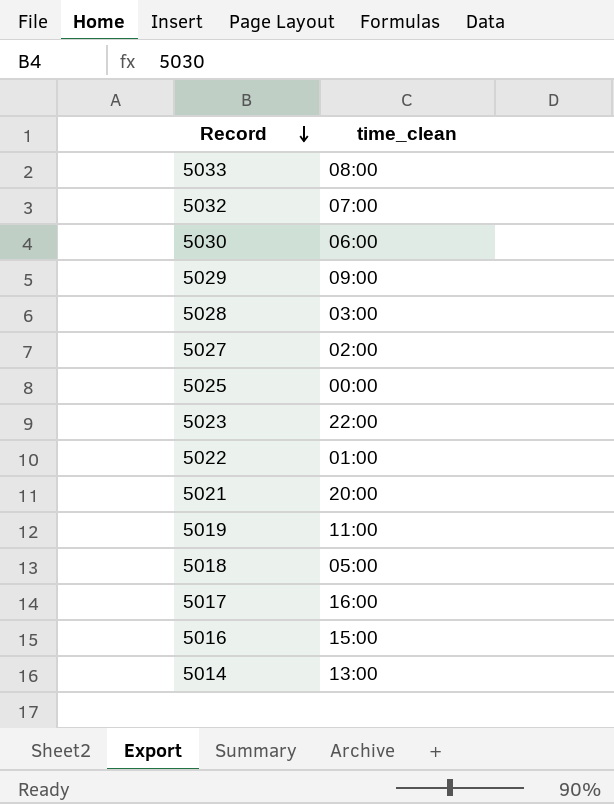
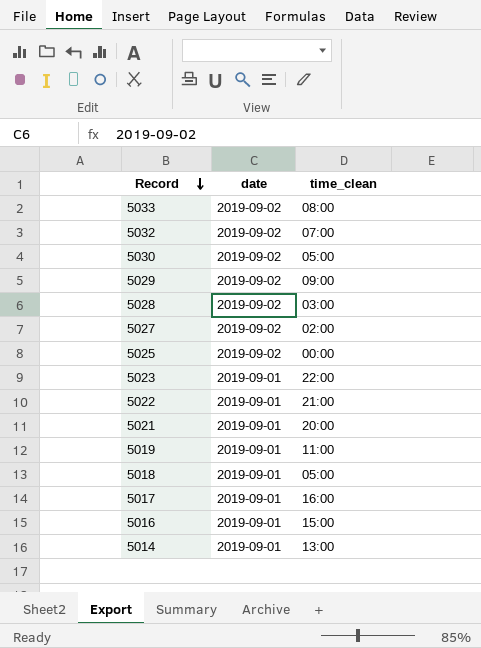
column date | position: none -> 2
5030 | time_clean: 06:00 -> 05:00
5022 | time_clean: 01:00 -> 21:00

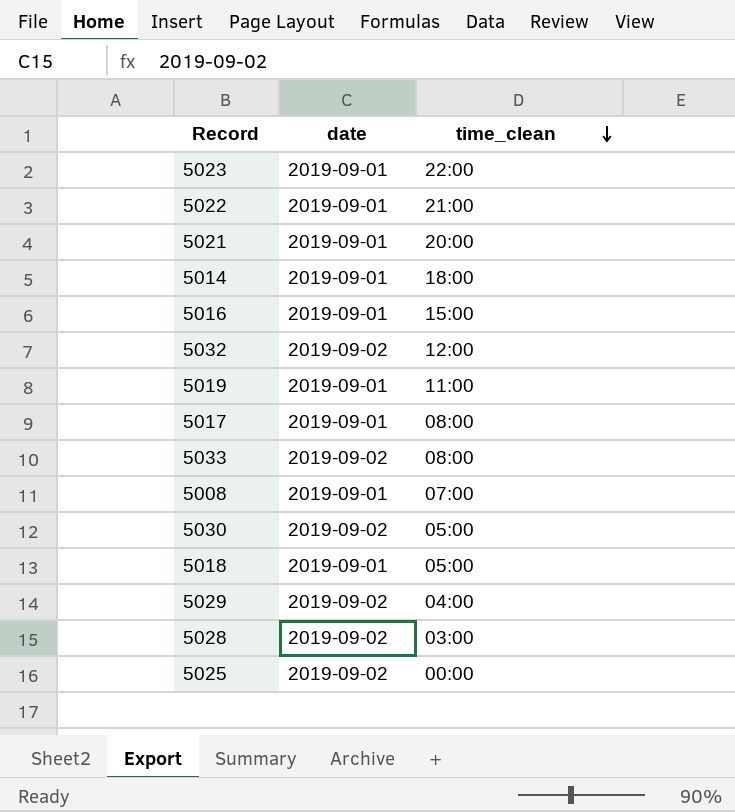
row order: Record descending -> time_clean descending
row 5027: 2019-09-02 | 02:00 -> none
5014 | time_clean: 13:00 -> 18:00
5032 | time_clean: 07:00 -> 12:00
5017 | time_clean: 16:00 -> 08:00
row 5008: none -> 2019-09-01 | 07:00
5029 | time_clean: 09:00 -> 04:00

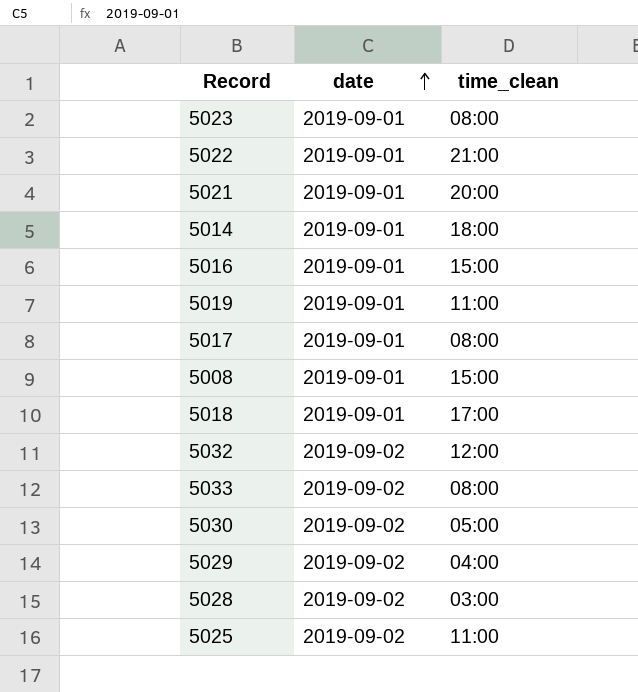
row order: time_clean descending -> date ascending
5023 | time_clean: 22:00 -> 08:00
5008 | time_clean: 07:00 -> 15:00
5018 | time_clean: 05:00 -> 17:00
5025 | time_clean: 00:00 -> 11:00

